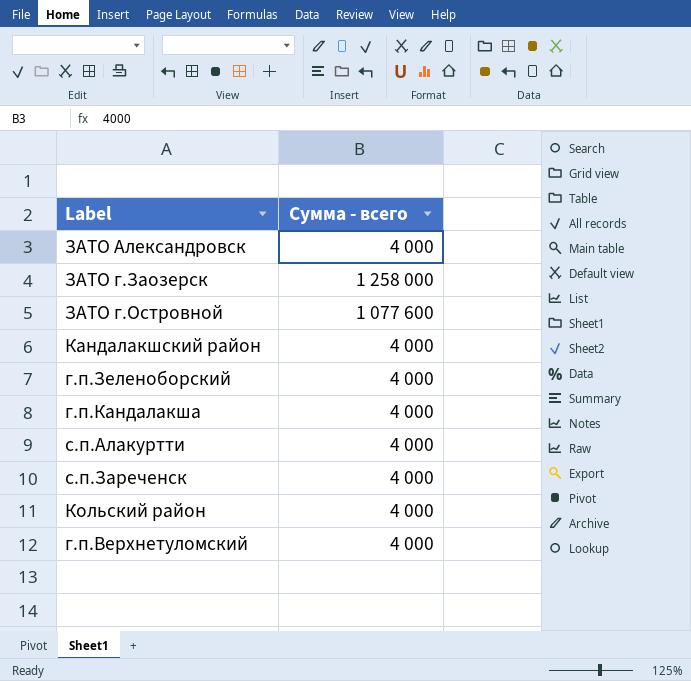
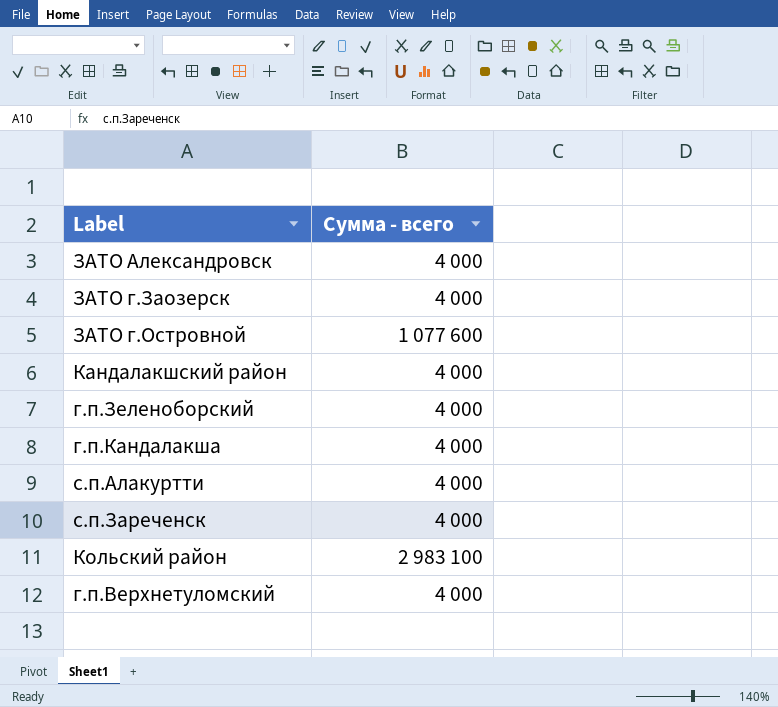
ЗАТО г.Заозерск | Сумма - всего: 1 258 000 -> 4 000
Кольский район | Сумма - всего: 4 000 -> 2 983 100

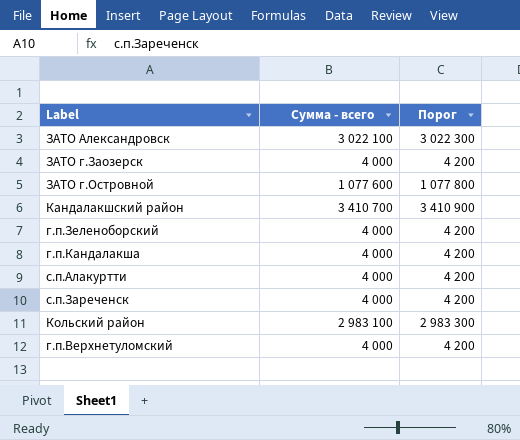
column Порог | formula: none -> [Сумма - всего] + 200
ЗАТО Александровск | Сумма - всего: 4 000 -> 3 022 100
Кандалакшский район | Сумма - всего: 4 000 -> 3 410 700

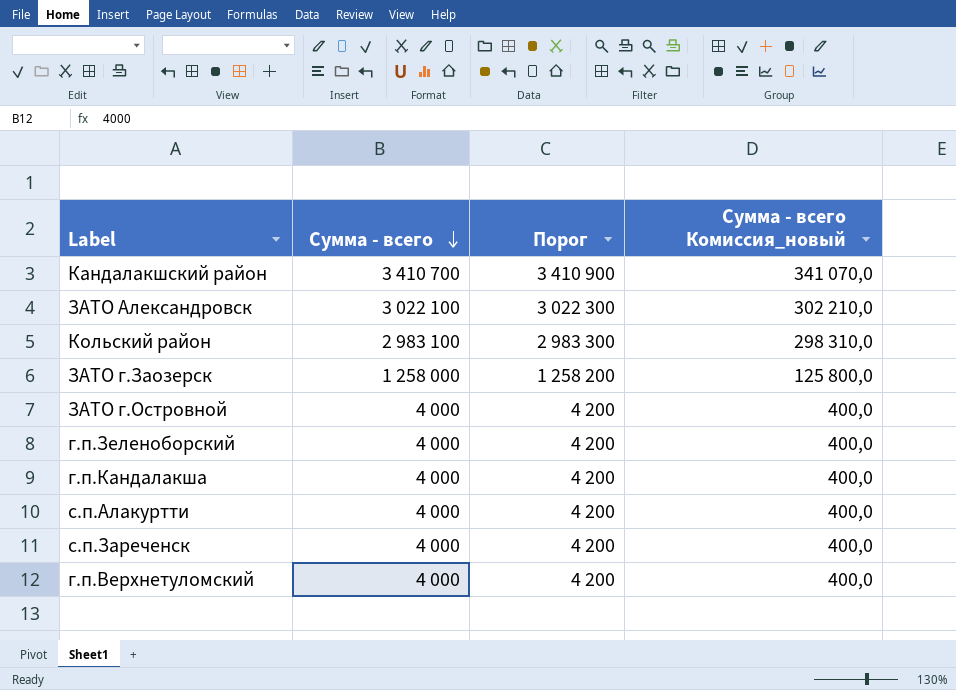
row order: none -> Сумма - всего descending
column Сумма - всего Комиссия_новый | formula: none -> [Сумма - всего] * 0,1
ЗАТО г.Заозерск | Сумма - всего: 4 000 -> 1 258 000
ЗАТО г.Заозерск | Порог: 4 200 -> 1 258 200
ЗАТО г.Островной | Сумма - всего: 1 077 600 -> 4 000
ЗАТО г.Островной | Порог: 1 077 800 -> 4 200

